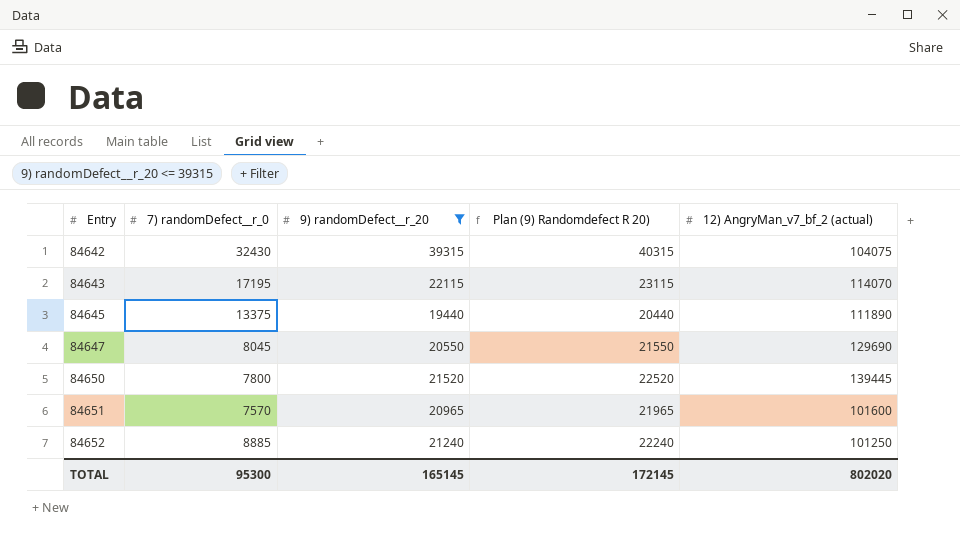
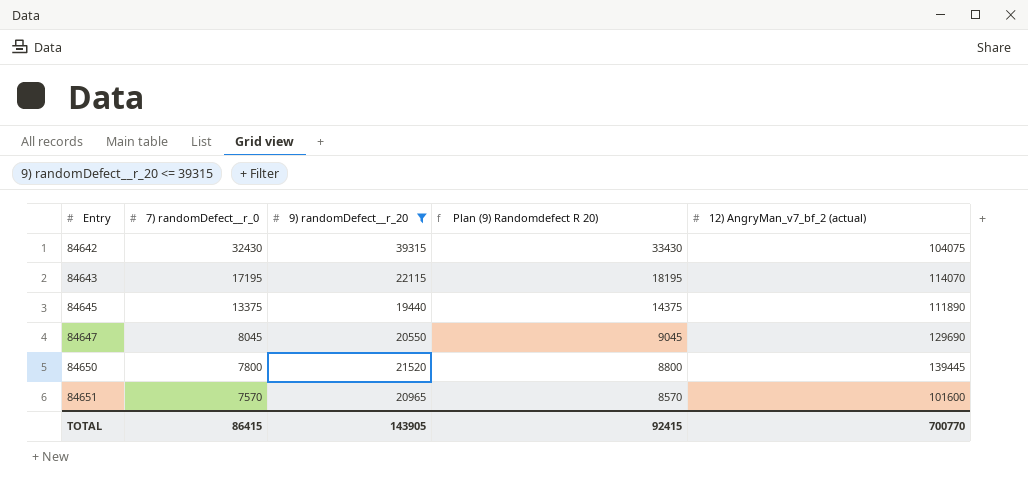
column Plan (9) Randomdefect R 20) | formula: [9) randomDefect__r_20] + 1000 -> [7) randomDefect__r_0] + 1000
row 84652: 8885 | 21240 | 22240 | 101250 -> none
TOTAL | 7) randomDefect__r_0: 95300 -> 86415
TOTAL | 9) randomDefect__r_20: 165145 -> 143905
TOTAL | Plan (9) Randomdefect R 20): 172145 -> 92415
TOTAL | 12) AngryMan_v7_bf_2 (actual): 802020 -> 700770

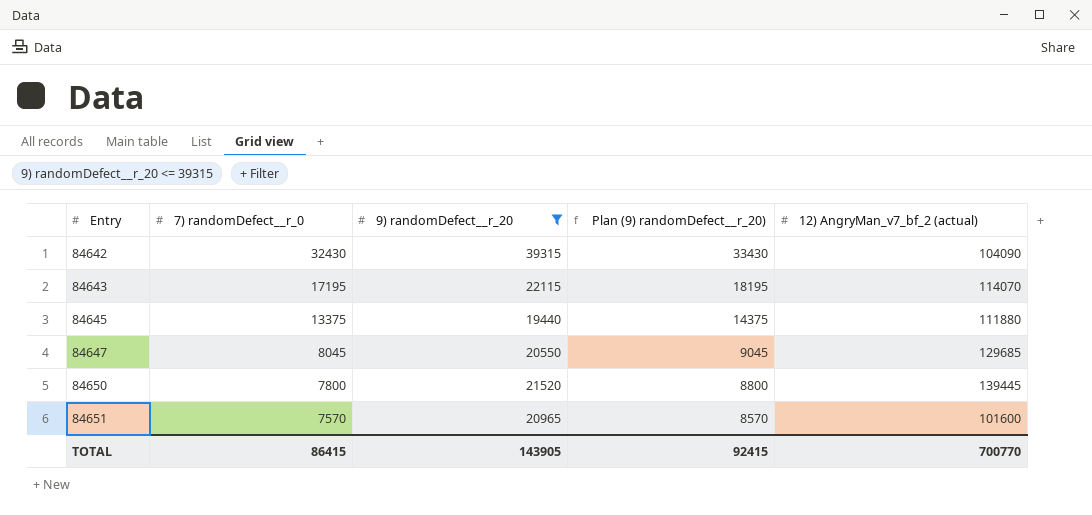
column name: Plan (9) Randomdefect R 20) -> Plan (9) randomDefect__r_20)
84642 | 12) AngryMan_v7_bf_2 (actual): 104075 -> 104090
84645 | 12) AngryMan_v7_bf_2 (actual): 111890 -> 111880
84647 | 12) AngryMan_v7_bf_2 (actual): 129690 -> 129685

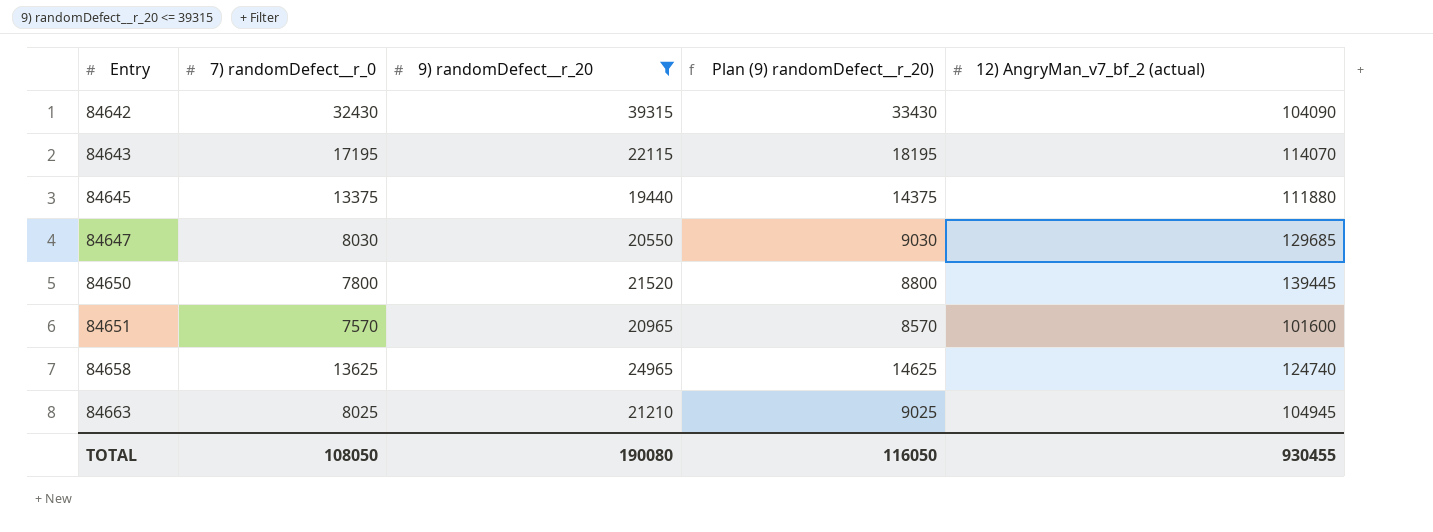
84647 | 7) randomDefect__r_0: 8045 -> 8030
84647 | Plan (9) randomDefect__r_20): 9045 -> 9030
row 84658: none -> 13625 | 24965 | 14625 | 124740
row 84663: none -> 8025 | 21210 | 9025 | 104945
TOTAL | 7) randomDefect__r_0: 86415 -> 108050
TOTAL | 9) randomDefect__r_20: 143905 -> 190080
TOTAL | Plan (9) randomDefect__r_20): 92415 -> 116050
TOTAL | 12) AngryMan_v7_bf_2 (actual): 700770 -> 930455

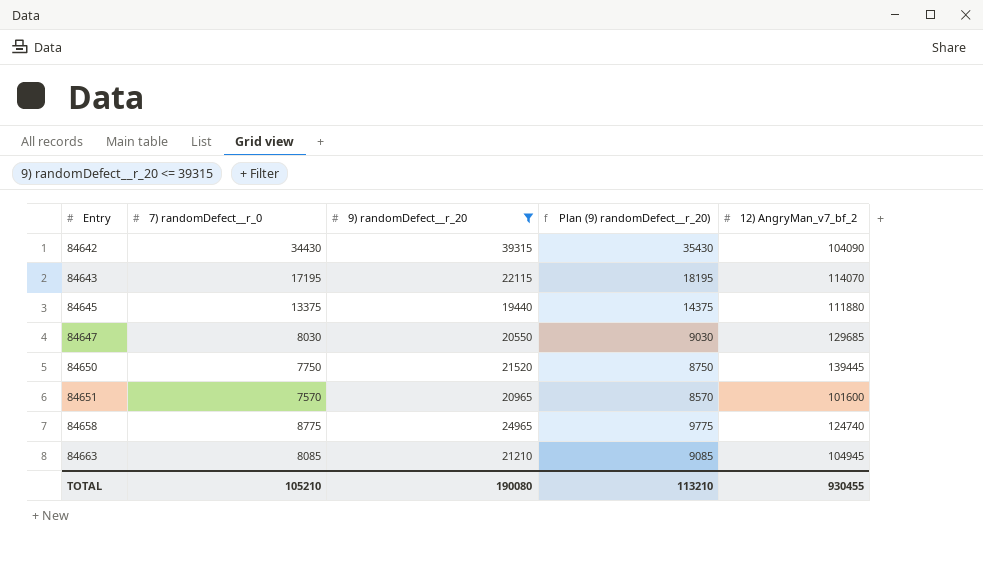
column name: 12) AngryMan_v7_bf_2 (actual) -> 12) AngryMan_v7_bf_2
84642 | 7) randomDefect__r_0: 32430 -> 34430
84642 | Plan (9) randomDefect__r_20): 33430 -> 35430
84650 | 7) randomDefect__r_0: 7800 -> 7750
84650 | Plan (9) randomDefect__r_20): 8800 -> 8750
84658 | 7) randomDefect__r_0: 13625 -> 8775
84658 | Plan (9) randomDefect__r_20): 14625 -> 9775
84663 | 7) randomDefect__r_0: 8025 -> 8085
84663 | Plan (9) randomDefect__r_20): 9025 -> 9085
TOTAL | 7) randomDefect__r_0: 108050 -> 105210
TOTAL | Plan (9) randomDefect__r_20): 116050 -> 113210

